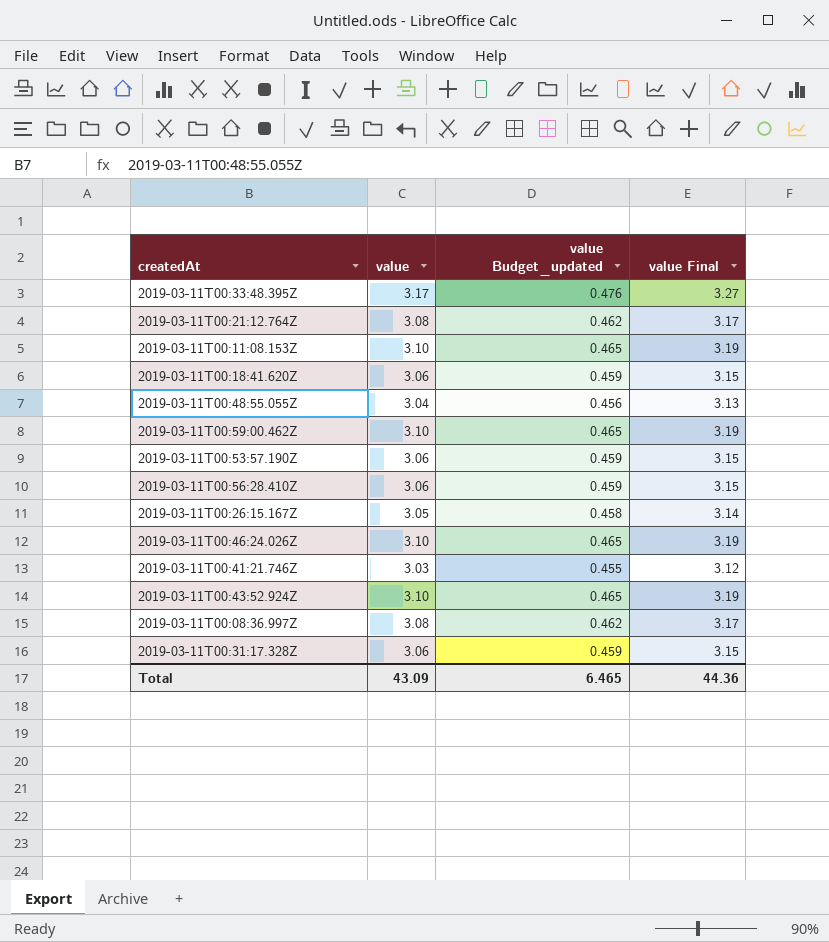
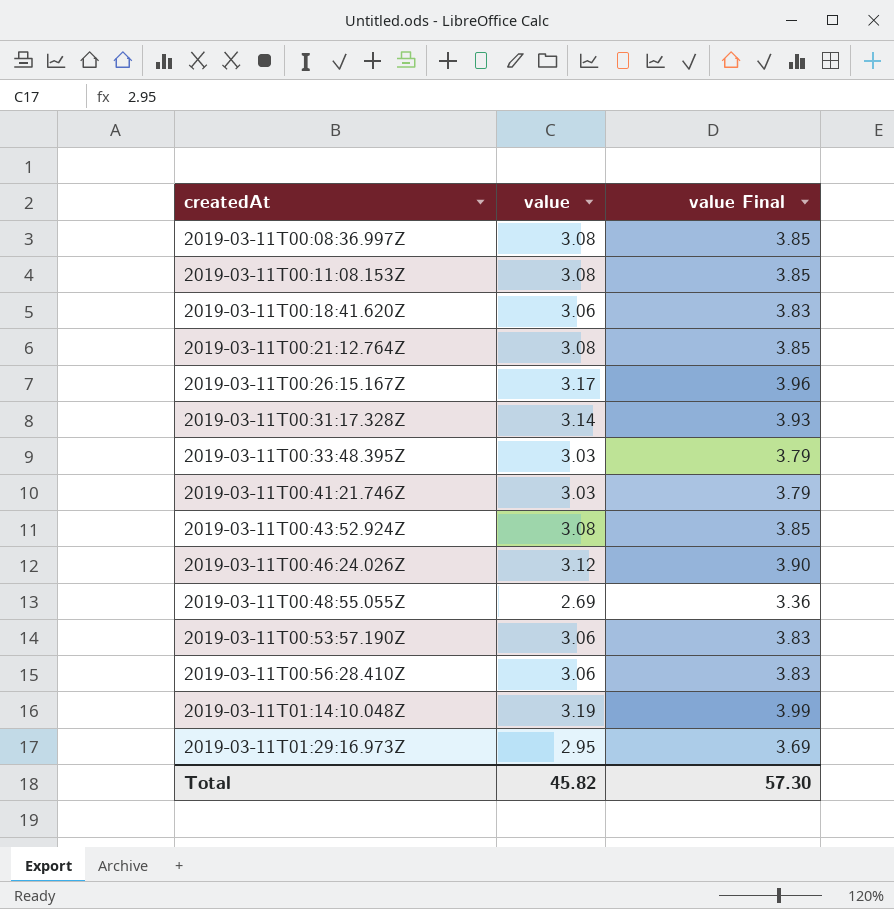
row order: none -> createdAt ascending
column value Budget_updated | formula: [value] * 0.15 -> none
column value Final | formula: [value] * 1.03 -> [value] * 1.25
row 2019-03-11T00:59:00.462Z: 3.10 | 0.465 | 3.19 -> none
2019-03-11T00:11:08.153Z | value: 3.10 -> 3.08
2019-03-11T00:26:15.167Z | value: 3.05 -> 3.17
2019-03-11T00:31:17.328Z | value: 3.06 -> 3.14
2019-03-11T00:33:48.395Z | value: 3.17 -> 3.03
2019-03-11T00:43:52.924Z | value: 3.10 -> 3.08
2019-03-11T00:46:24.026Z | value: 3.10 -> 3.12
2019-03-11T00:48:55.055Z | value: 3.04 -> 2.69
row 2019-03-11T01:14:10.048Z: none -> 3.19 | 3.99
row 2019-03-11T01:29:16.973Z: none -> 2.95 | 3.69
Total | value: 43.09 -> 45.82
Total | value Final: 44.36 -> 57.30

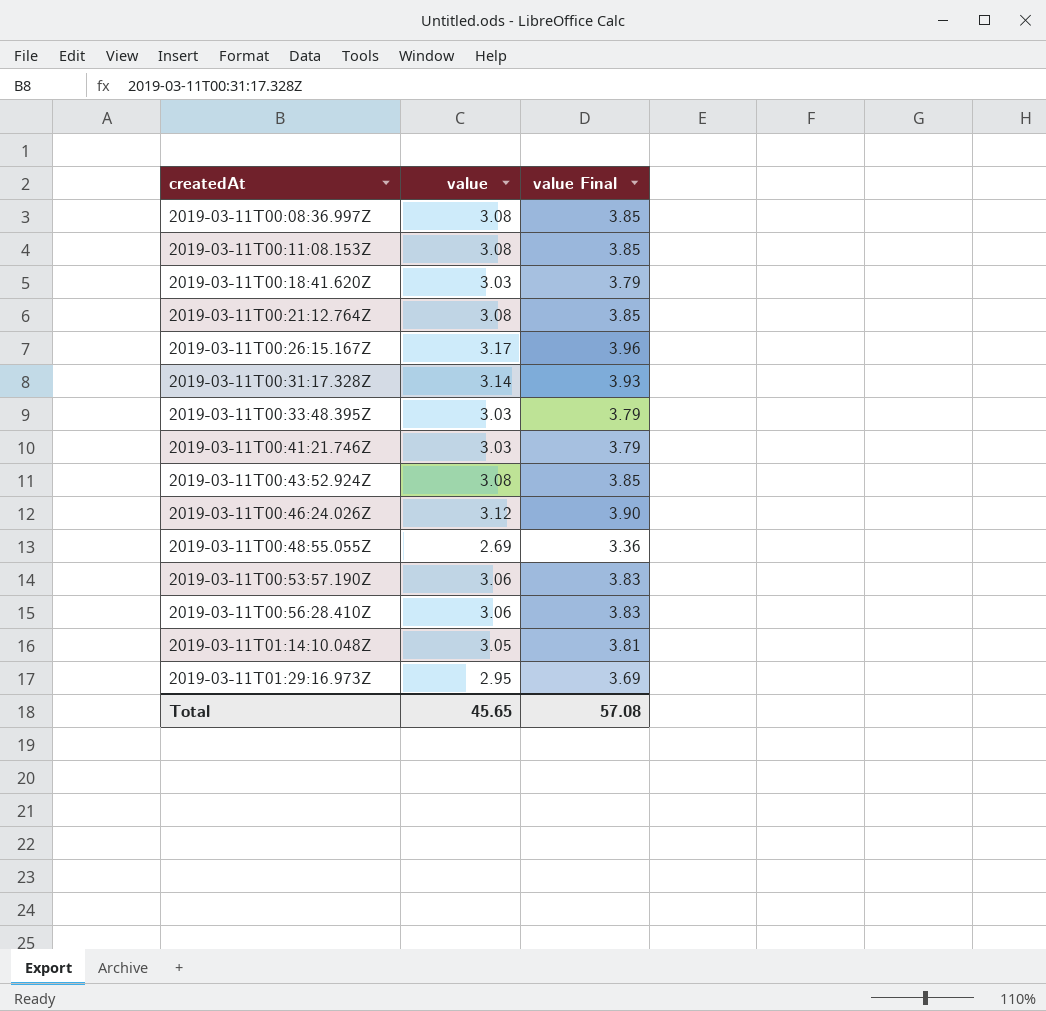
2019-03-11T00:18:41.620Z | value: 3.06 -> 3.03
2019-03-11T00:18:41.620Z | value Final: 3.83 -> 3.79
2019-03-11T01:14:10.048Z | value: 3.19 -> 3.05
2019-03-11T01:14:10.048Z | value Final: 3.99 -> 3.81
Total | value: 45.82 -> 45.65
Total | value Final: 57.30 -> 57.08

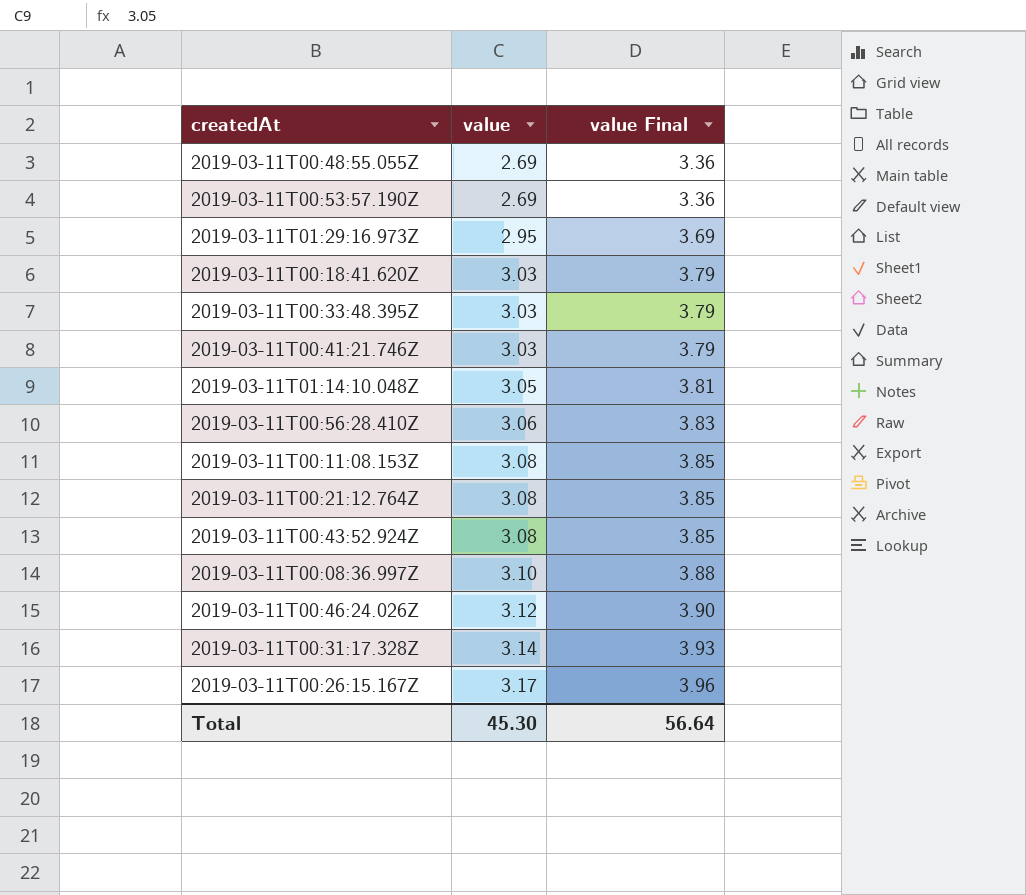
row order: createdAt ascending -> value ascending
2019-03-11T00:53:57.190Z | value: 3.06 -> 2.69
2019-03-11T00:53:57.190Z | value Final: 3.83 -> 3.36
2019-03-11T00:08:36.997Z | value: 3.08 -> 3.10
2019-03-11T00:08:36.997Z | value Final: 3.85 -> 3.88
Total | value: 45.65 -> 45.30
Total | value Final: 57.08 -> 56.64

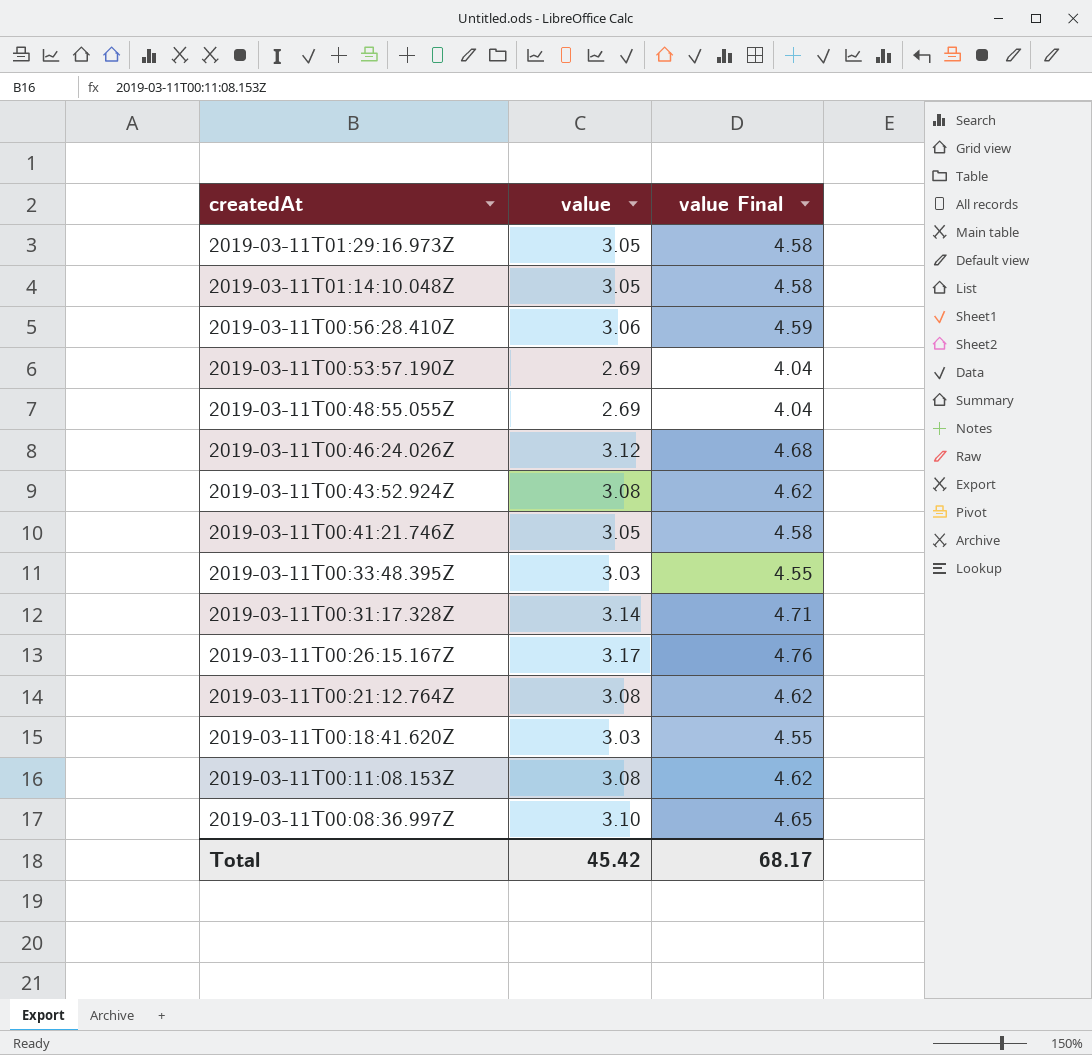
row order: value ascending -> createdAt descending
column value Final | formula: [value] * 1.25 -> [value] * 1.5
2019-03-11T01:29:16.973Z | value: 2.95 -> 3.05
2019-03-11T00:41:21.746Z | value: 3.03 -> 3.05
Total | value: 45.30 -> 45.42
Total | value Final: 56.64 -> 68.17

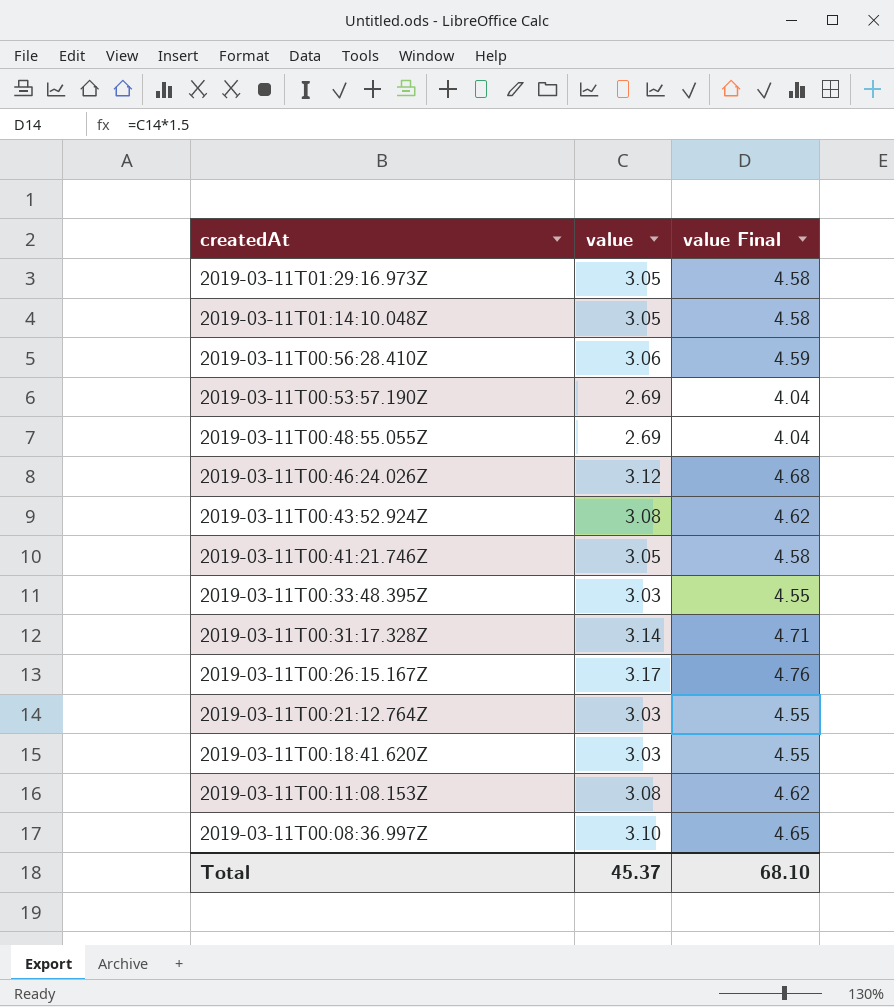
2019-03-11T00:21:12.764Z | value: 3.08 -> 3.03
2019-03-11T00:21:12.764Z | value Final: 4.62 -> 4.55
Total | value: 45.42 -> 45.37
Total | value Final: 68.17 -> 68.10

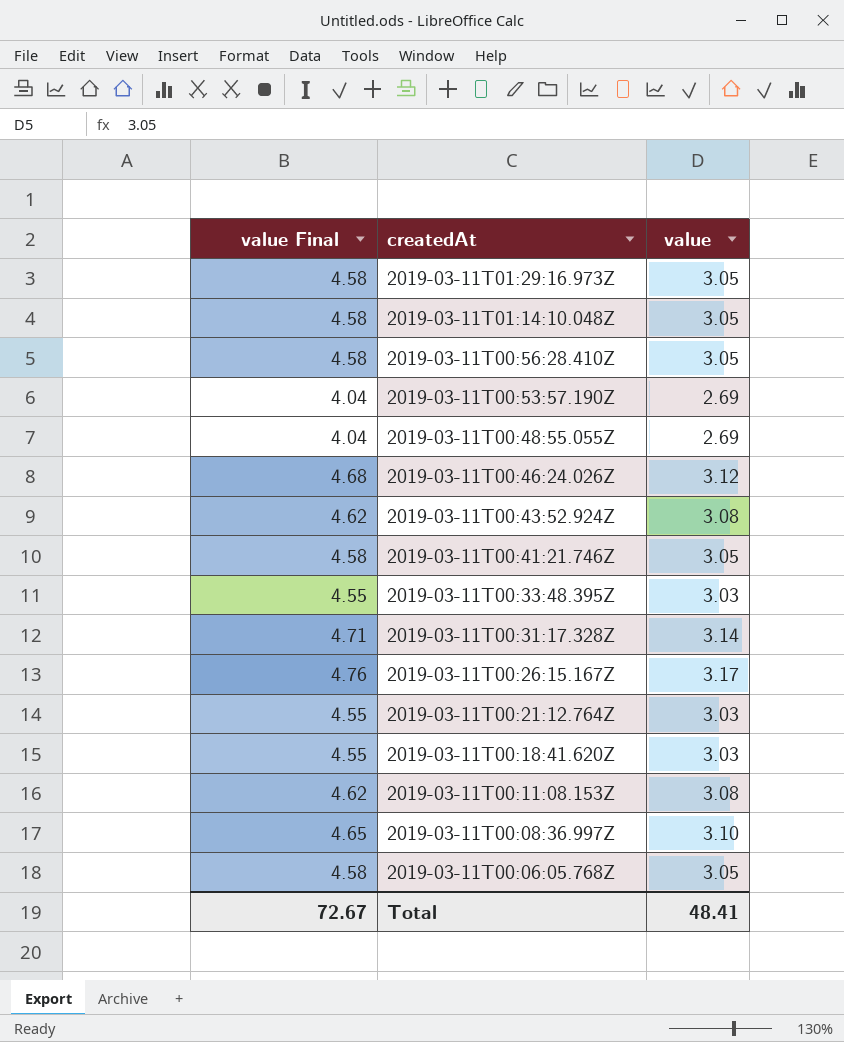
column value Final | position: 3 -> 1
2019-03-11T00:56:28.410Z | value Final: 4.59 -> 4.58
2019-03-11T00:56:28.410Z | value: 3.06 -> 3.05
row 2019-03-11T00:06:05.768Z: none -> 4.58 | 3.05
Total | value Final: 68.10 -> 72.67
Total | value: 45.37 -> 48.41

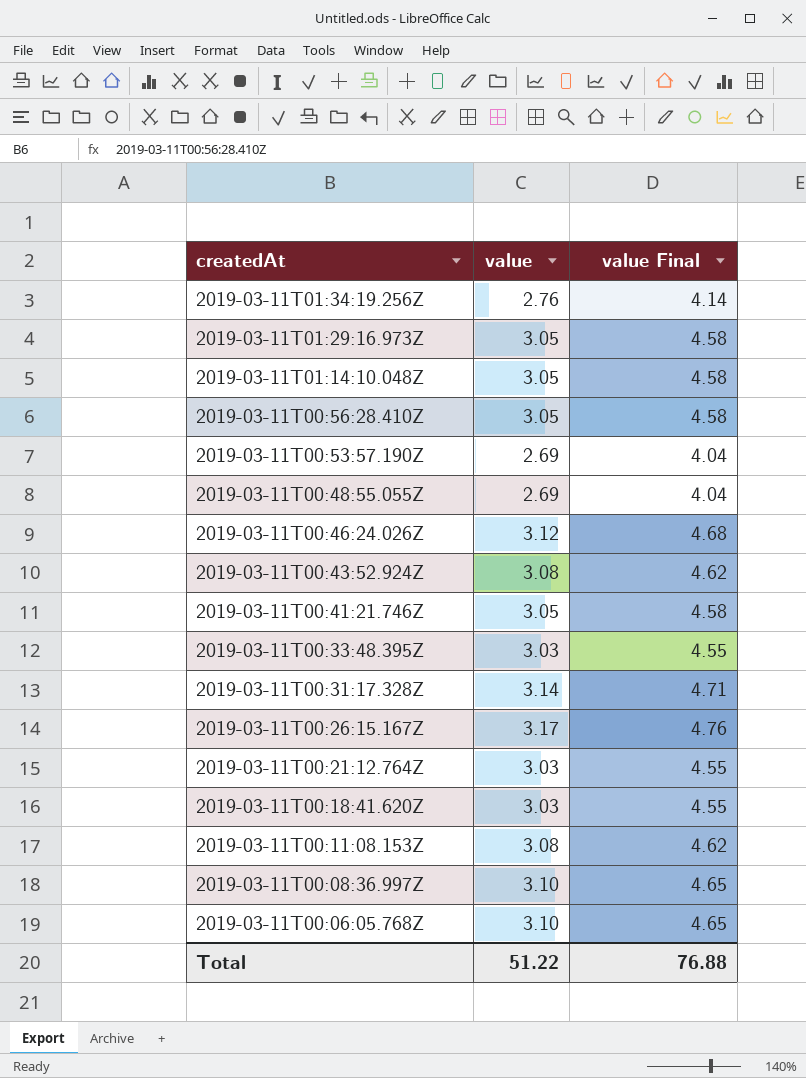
column value Final | position: 1 -> 3
row 2019-03-11T01:34:19.256Z: none -> 2.76 | 4.14
2019-03-11T00:06:05.768Z | value: 3.05 -> 3.10
2019-03-11T00:06:05.768Z | value Final: 4.58 -> 4.65
Total | value: 48.41 -> 51.22
Total | value Final: 72.67 -> 76.88

